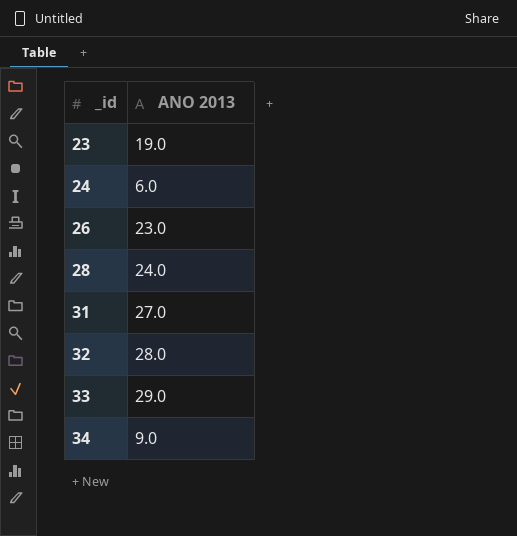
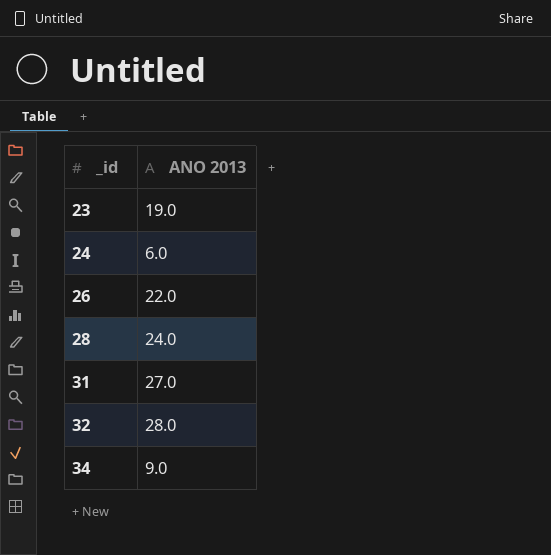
row 33: 29.0 -> none
26 | ANO 2013: 23.0 -> 22.0

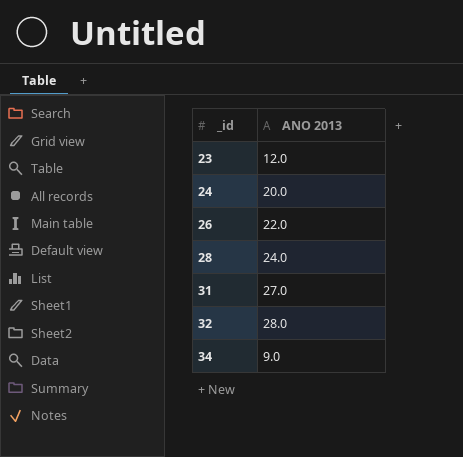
23 | ANO 2013: 19.0 -> 12.0
24 | ANO 2013: 6.0 -> 20.0

